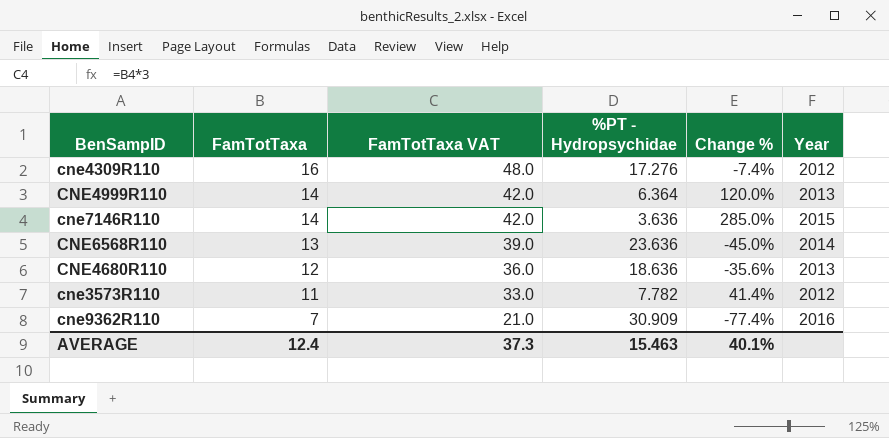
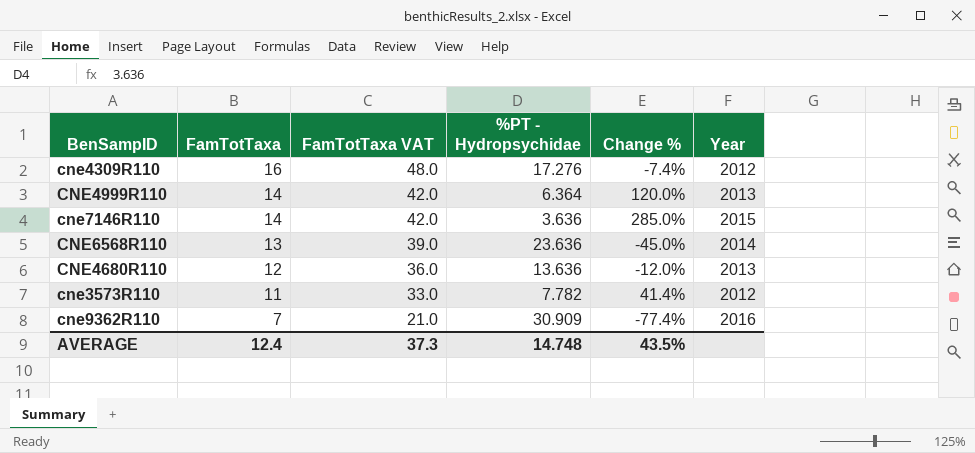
CNE4680R110 | %PT - Hydropsychidae: 18.636 -> 13.636
CNE4680R110 | Change %: -35.6% -> -12.0%
AVERAGE | %PT - Hydropsychidae: 15.463 -> 14.748
AVERAGE | Change %: 40.1% -> 43.5%

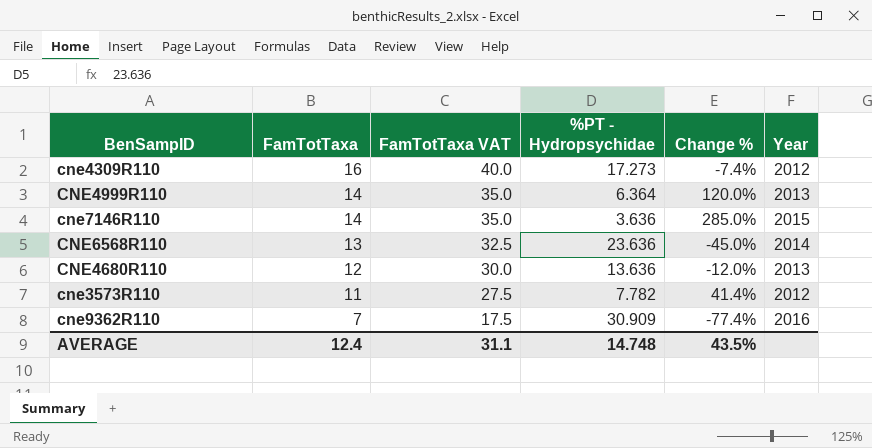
column FamTotTaxa VAT | formula: [FamTotTaxa] * 3 -> [FamTotTaxa] * 2.5
cne4309R110 | %PT - Hydropsychidae: 17.276 -> 17.273
AVERAGE | FamTotTaxa VAT: 37.3 -> 31.1

